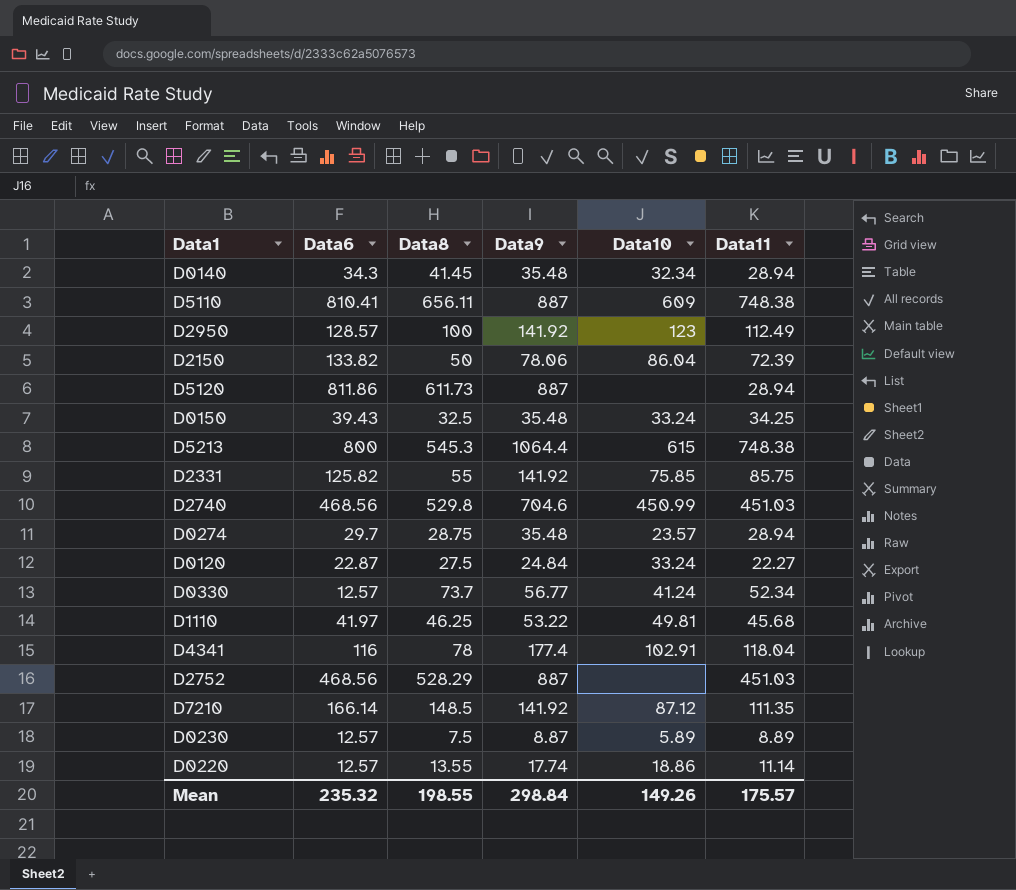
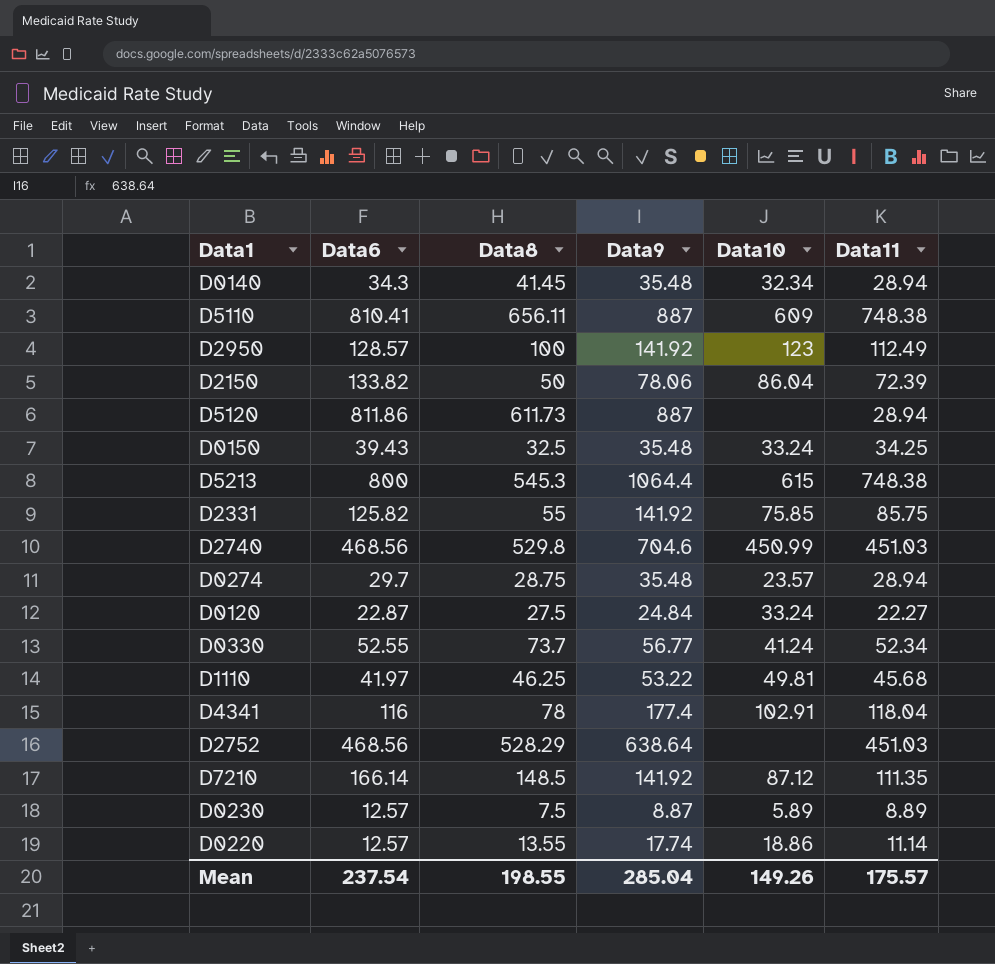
D0330 | Data6: 12.57 -> 52.55
D2752 | Data9: 887 -> 638.64
Mean | Data6: 235.32 -> 237.54
Mean | Data9: 298.84 -> 285.04

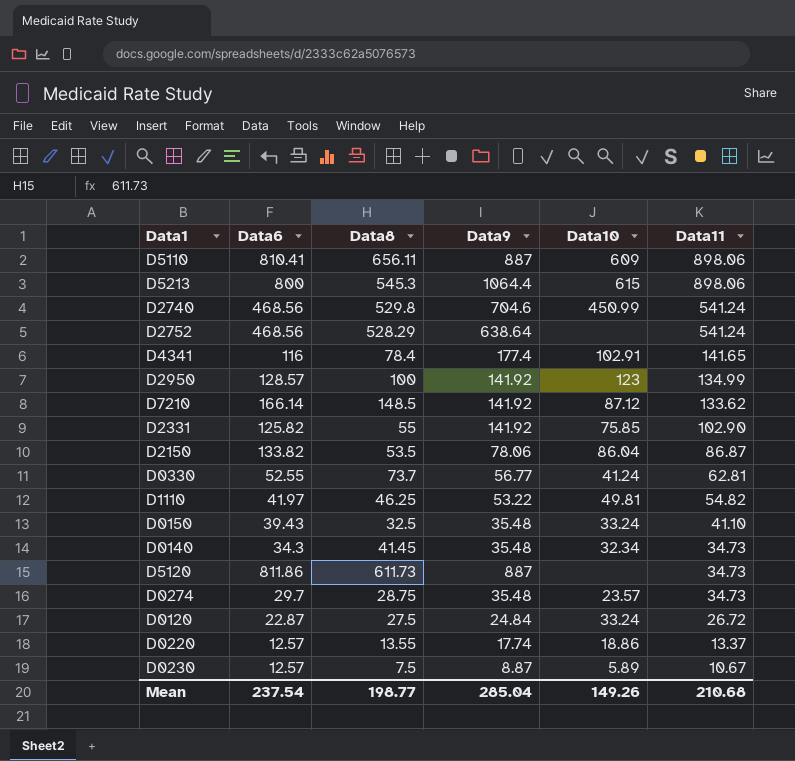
row order: none -> Data11 descending
D5110 | Data11: 748.38 -> 898.06
D5213 | Data11: 748.38 -> 898.06
D2740 | Data11: 451.03 -> 541.24
D2752 | Data11: 451.03 -> 541.24
D4341 | Data8: 78 -> 78.4
D4341 | Data11: 118.04 -> 141.65
D2950 | Data11: 112.49 -> 134.99
D7210 | Data11: 111.35 -> 133.62
D2331 | Data11: 85.75 -> 102.90
D2150 | Data8: 50 -> 53.5
D2150 | Data11: 72.39 -> 86.87
D0330 | Data11: 52.34 -> 62.81
D1110 | Data11: 45.68 -> 54.82
D0150 | Data11: 34.25 -> 41.10
D0140 | Data11: 28.94 -> 34.73
D5120 | Data11: 28.94 -> 34.73
D0274 | Data11: 28.94 -> 34.73
D0120 | Data11: 22.27 -> 26.72
D0220 | Data11: 11.14 -> 13.37
D0230 | Data11: 8.89 -> 10.67
Mean | Data8: 198.55 -> 198.77
Mean | Data11: 175.57 -> 210.68

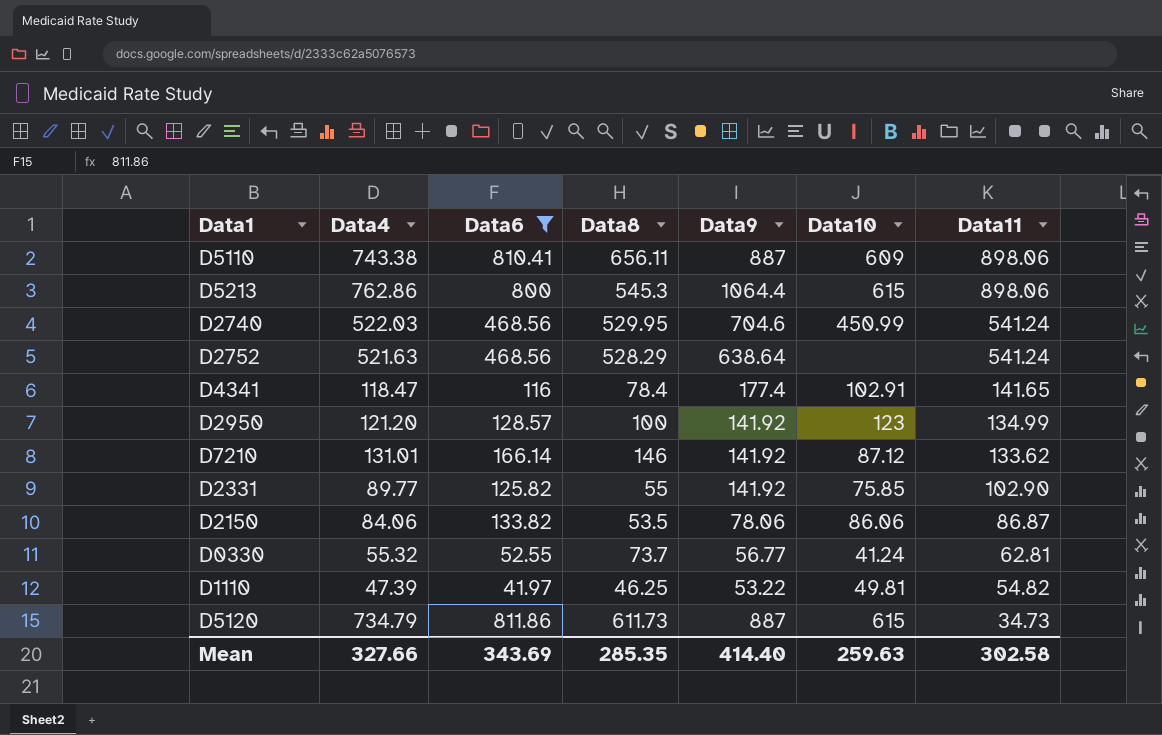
filter: none -> Data6 >= 41.97
column Data4 | position: none -> 2
D2740 | Data8: 529.8 -> 529.95
D7210 | Data8: 148.5 -> 146
D2150 | Data10: 86.04 -> 86.06
D5120 | Data10: none -> 615
Mean | Data6: 237.54 -> 343.69
Mean | Data8: 198.77 -> 285.35
Mean | Data9: 285.04 -> 414.40
Mean | Data10: 149.26 -> 259.63
Mean | Data11: 210.68 -> 302.58

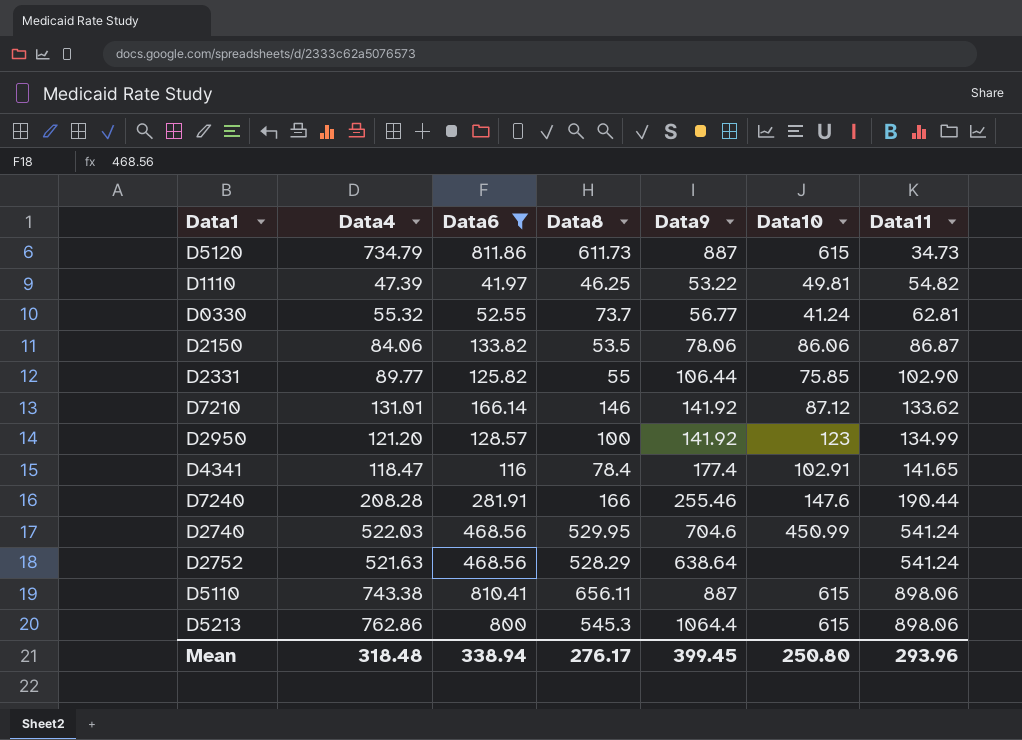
row order: Data11 descending -> Data11 ascending
D2331 | Data9: 141.92 -> 106.44
row D7240: none -> 208.28 | 281.91 | 166 | 255.46 | 147.6 | 190.44
D5110 | Data10: 609 -> 615
Mean | Data4: 327.66 -> 318.48
Mean | Data6: 343.69 -> 338.94
Mean | Data8: 285.35 -> 276.17
Mean | Data9: 414.40 -> 399.45
Mean | Data10: 259.63 -> 250.80
Mean | Data11: 302.58 -> 293.96

